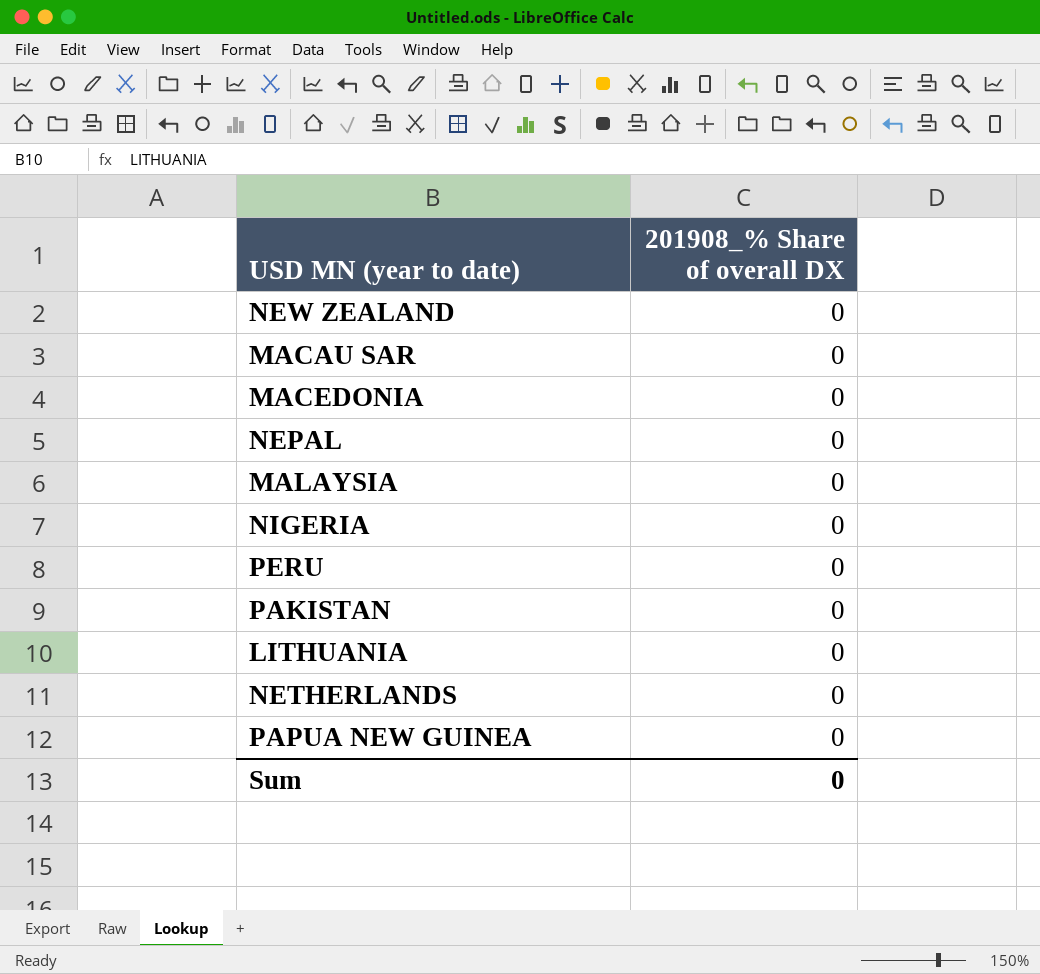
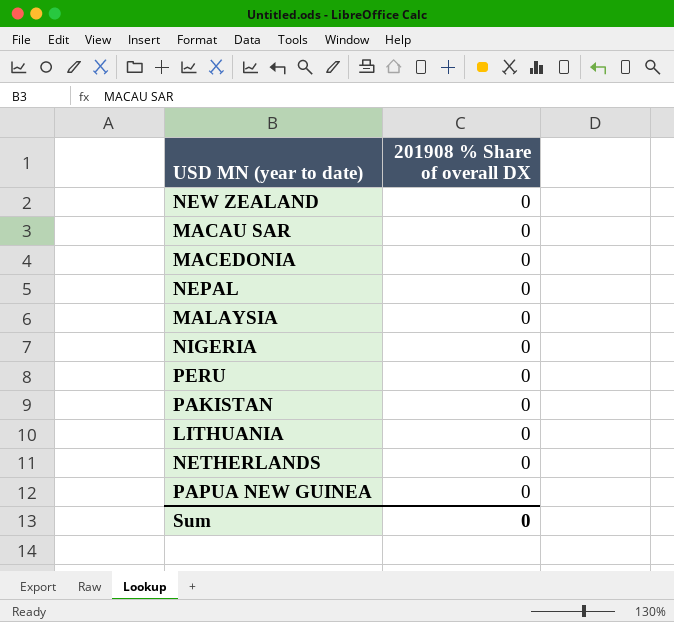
column name: 201908_% Share of overall DX -> 201908 % Share of overall DX

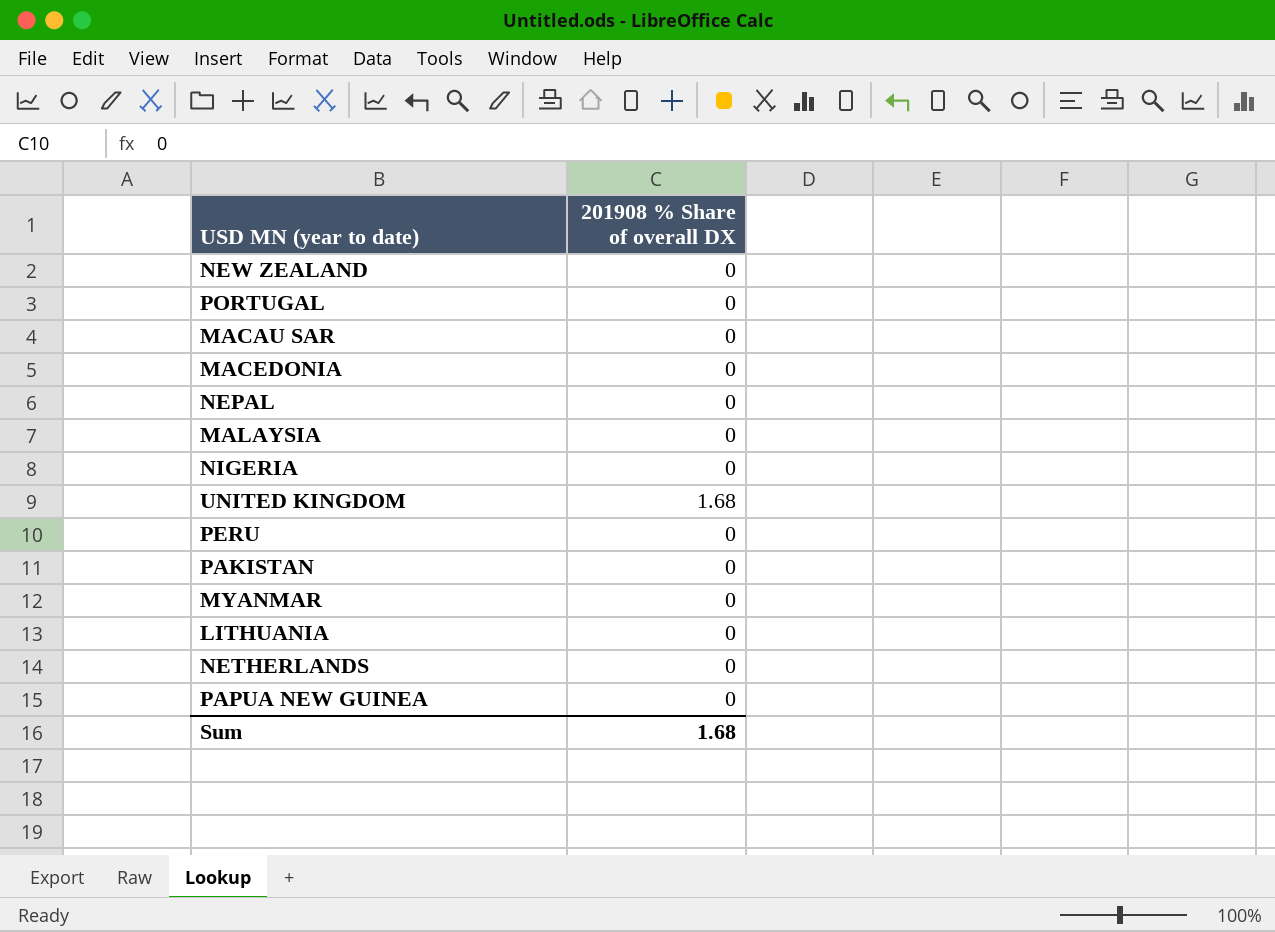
row PORTUGAL: none -> 0
row UNITED KINGDOM: none -> 1.68
row MYANMAR: none -> 0
Sum | 201908 % Share of overall DX: 0 -> 1.68

